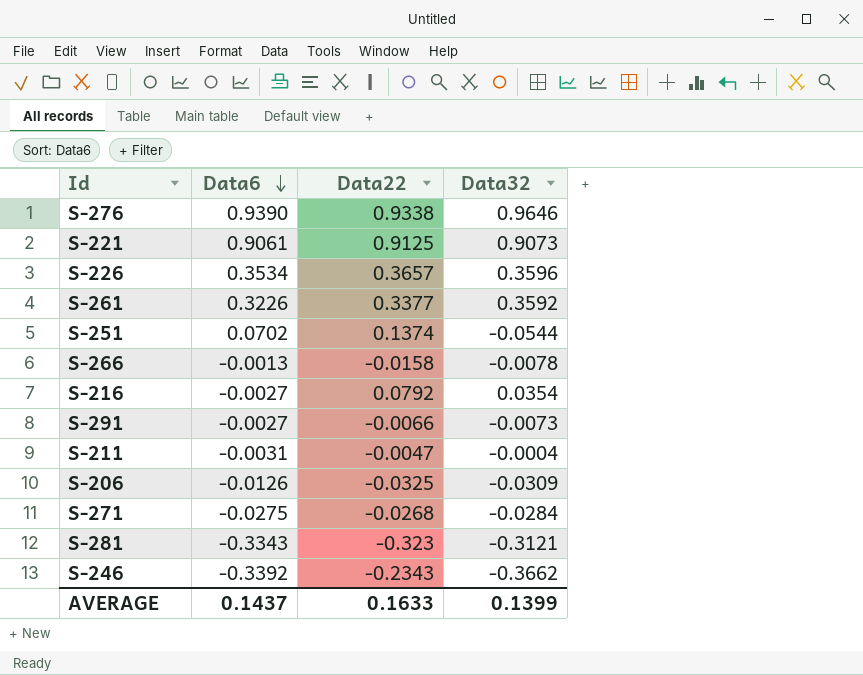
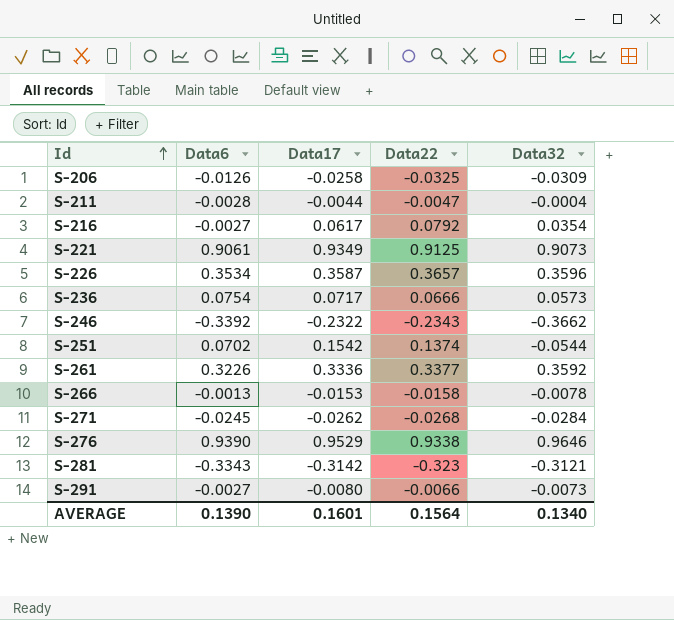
row order: Data6 descending -> Id ascending
column Data17 | position: none -> 3
S-211 | Data6: -0.0031 -> -0.0028
row S-236: none -> 0.0754 | 0.0717 | 0.0666 | 0.0573
S-271 | Data6: -0.0275 -> -0.0245
AVERAGE | Data6: 0.1437 -> 0.1390
AVERAGE | Data22: 0.1633 -> 0.1564
AVERAGE | Data32: 0.1399 -> 0.1340

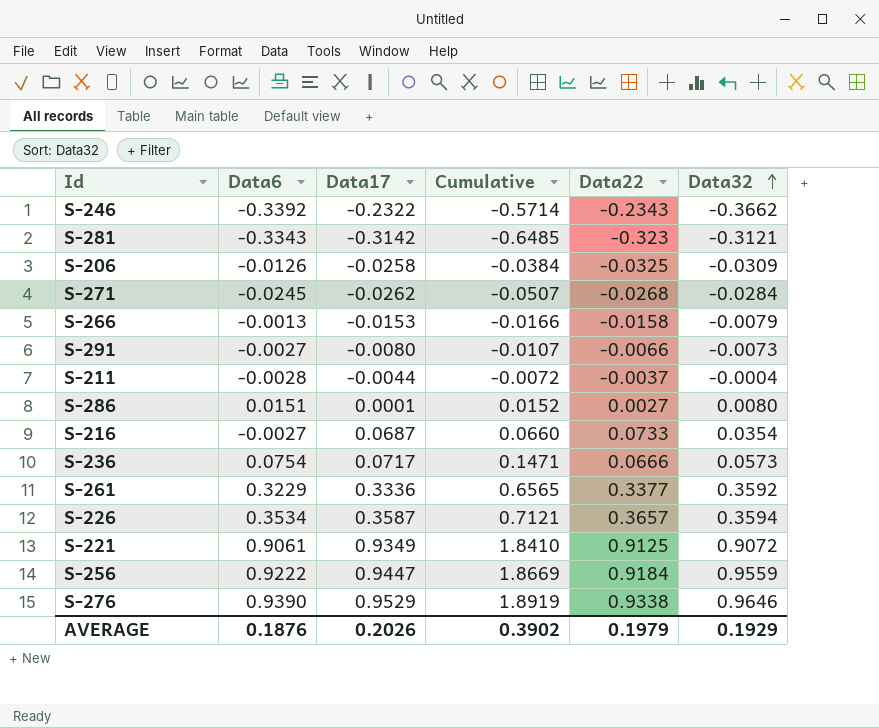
row order: Id ascending -> Data32 ascending
column Cumulative | formula: none -> [Data6] + [Data17]
row S-251: 0.0702 | 0.1542 | 0.1374 | -0.0544 -> none
S-266 | Data32: -0.0078 -> -0.0079
S-211 | Data22: -0.0047 -> -0.0037
row S-286: none -> 0.0151 | 0.0001 | 0.0152 | 0.0027 | 0.0080
S-216 | Data17: 0.0617 -> 0.0687
S-216 | Data22: 0.0792 -> 0.0733
S-261 | Data6: 0.3226 -> 0.3229
S-226 | Data32: 0.3596 -> 0.3594
S-221 | Data32: 0.9073 -> 0.9072
row S-256: none -> 0.9222 | 0.9447 | 1.8669 | 0.9184 | 0.9559
AVERAGE | Data6: 0.1390 -> 0.1876
AVERAGE | Data17: 0.1601 -> 0.2026
AVERAGE | Data22: 0.1564 -> 0.1979
AVERAGE | Data32: 0.1340 -> 0.1929

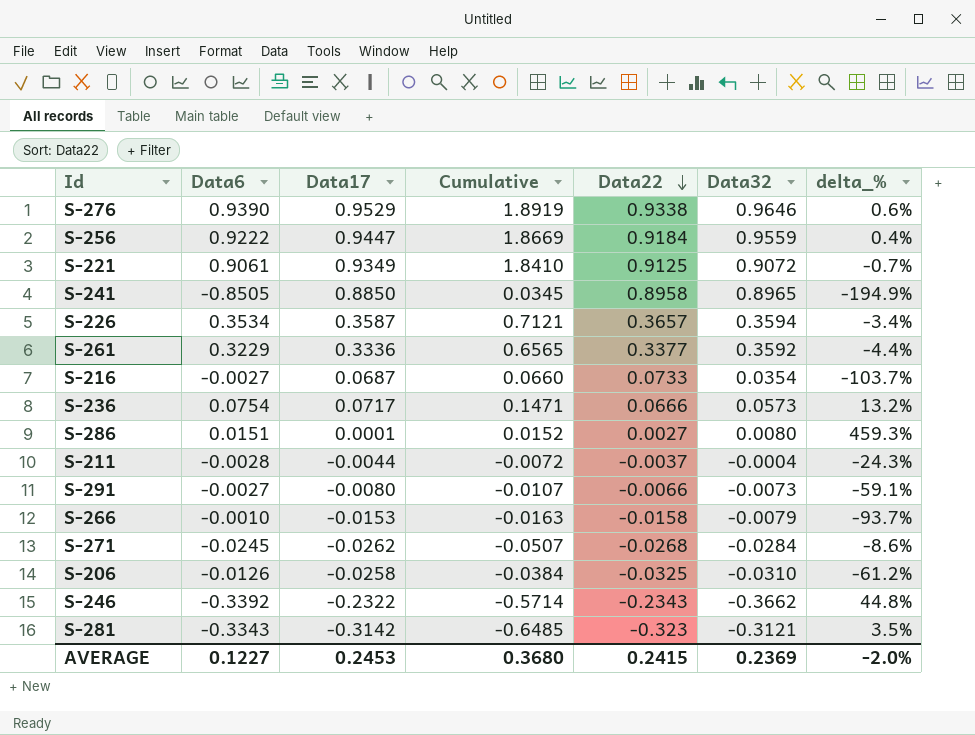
row order: Data32 ascending -> Data22 descending
column delta_% | formula: none -> ([Data6] - [Data22]) / [Data22]
row S-241: none -> -0.8505 | 0.8850 | 0.0345 | 0.8958 | 0.8965 | -194.9%
S-266 | Data6: -0.0013 -> -0.0010
S-266 | Cumulative: -0.0166 -> -0.0163
S-206 | Data32: -0.0309 -> -0.0310
AVERAGE | Data6: 0.1876 -> 0.1227
AVERAGE | Data17: 0.2026 -> 0.2453
AVERAGE | Cumulative: 0.3902 -> 0.3680
AVERAGE | Data22: 0.1979 -> 0.2415
AVERAGE | Data32: 0.1929 -> 0.2369

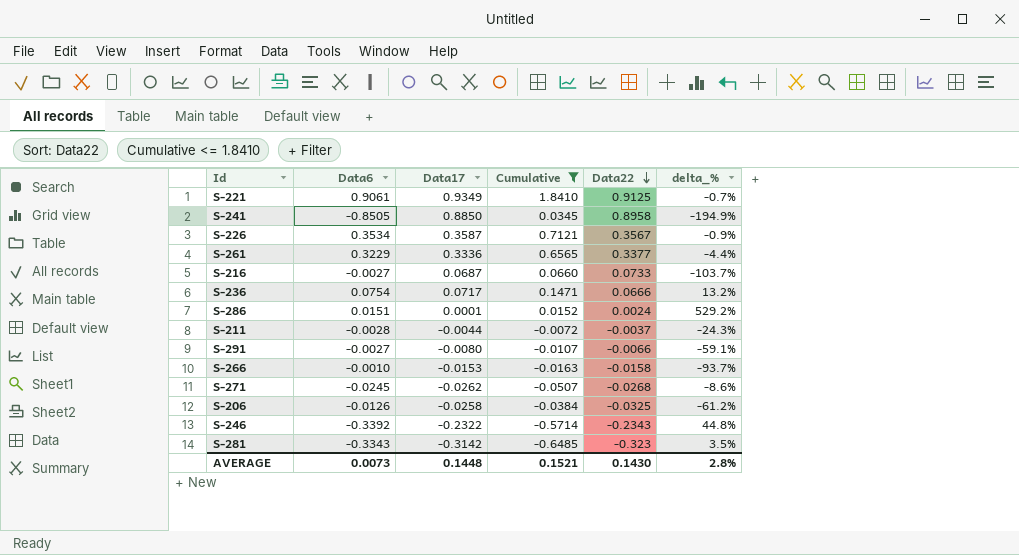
filter: none -> Cumulative <= 1.8410
column Data32 | position: 6 -> none
S-226 | Data22: 0.3657 -> 0.3567
S-226 | delta_%: -3.4% -> -0.9%
S-286 | Data22: 0.0027 -> 0.0024
S-286 | delta_%: 459.3% -> 529.2%
AVERAGE | Data6: 0.1227 -> 0.0073
AVERAGE | Data17: 0.2453 -> 0.1448
AVERAGE | Cumulative: 0.3680 -> 0.1521
AVERAGE | Data22: 0.2415 -> 0.1430
AVERAGE | delta_%: -2.0% -> 2.8%

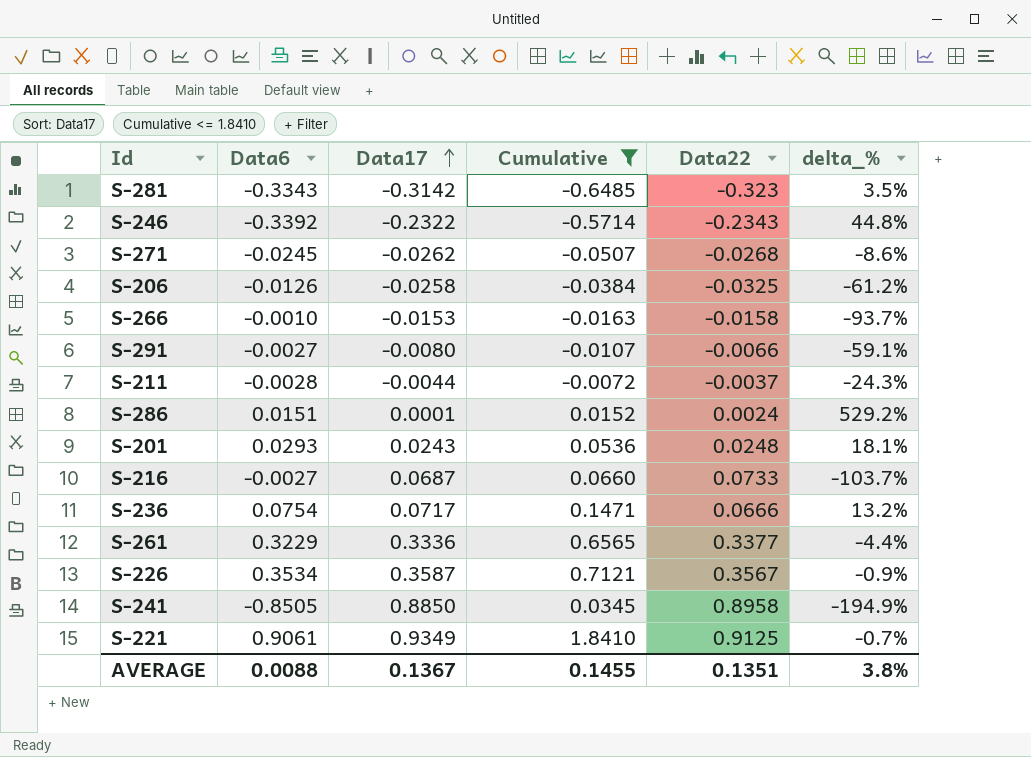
row order: Data22 descending -> Data17 ascending
row S-201: none -> 0.0293 | 0.0243 | 0.0536 | 0.0248 | 18.1%
AVERAGE | Data6: 0.0073 -> 0.0088
AVERAGE | Data17: 0.1448 -> 0.1367
AVERAGE | Cumulative: 0.1521 -> 0.1455
AVERAGE | Data22: 0.1430 -> 0.1351
AVERAGE | delta_%: 2.8% -> 3.8%

